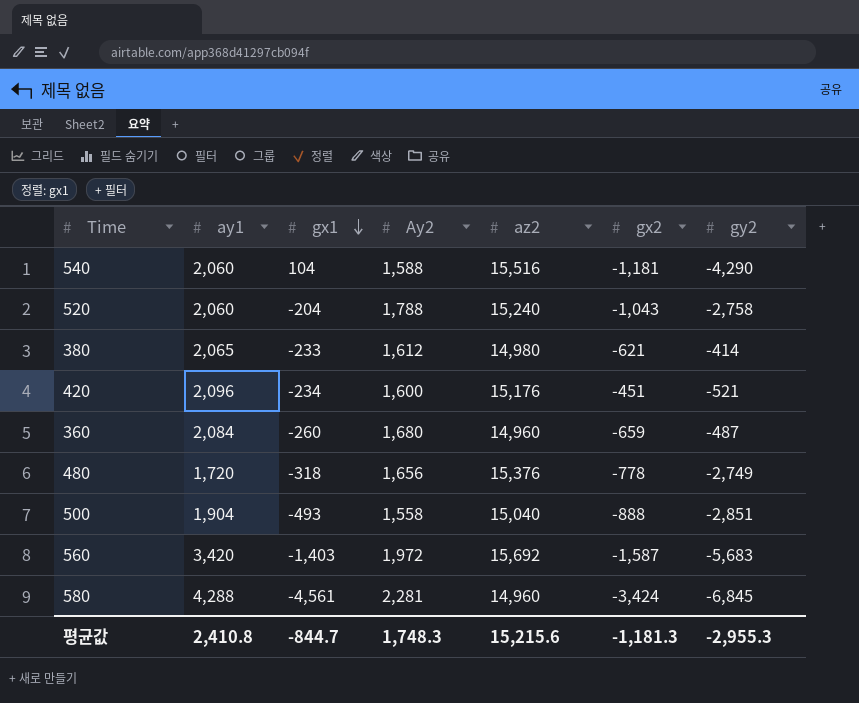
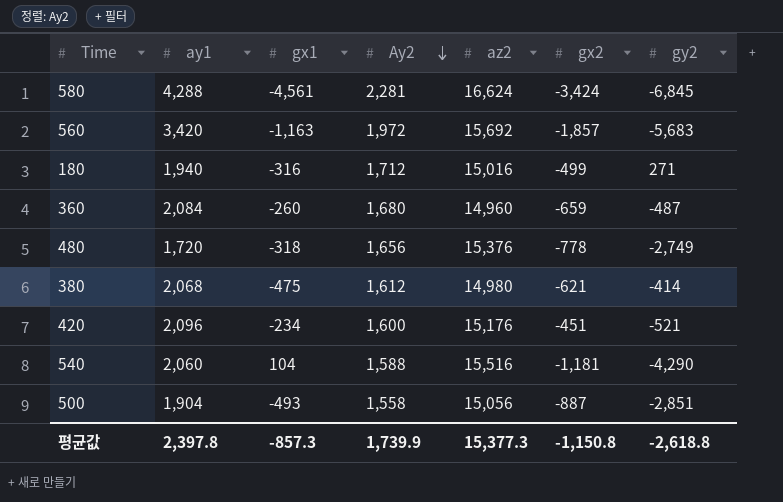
row order: gx1 descending -> Ay2 descending
row 520: 2,060 | -204 | 1,788 | 15,240 | -1,043 | -2,758 -> none
580 | az2: 14,960 -> 16,624
560 | gx1: -1,403 -> -1,163
560 | gx2: -1,587 -> -1,857
row 180: none -> 1,940 | -316 | 1,712 | 15,016 | -499 | 271
380 | ay1: 2,065 -> 2,068
380 | gx1: -233 -> -475
500 | az2: 15,040 -> 15,056
500 | gx2: -888 -> -887
평균값 | ay1: 2,410.8 -> 2,397.8
평균값 | gx1: -844.7 -> -857.3
평균값 | Ay2: 1,748.3 -> 1,739.9
평균값 | az2: 15,215.6 -> 15,377.3
평균값 | gx2: -1,181.3 -> -1,150.8
평균값 | gy2: -2,955.3 -> -2,618.8

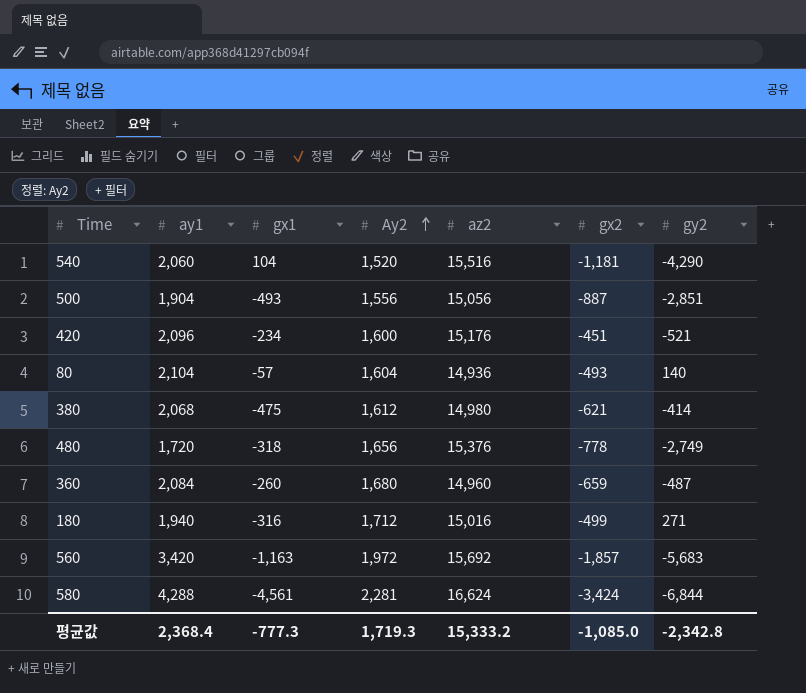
row order: Ay2 descending -> Ay2 ascending
540 | Ay2: 1,588 -> 1,520
500 | Ay2: 1,558 -> 1,556
row 80: none -> 2,104 | -57 | 1,604 | 14,936 | -493 | 140
580 | gy2: -6,845 -> -6,844
평균값 | ay1: 2,397.8 -> 2,368.4
평균값 | gx1: -857.3 -> -777.3
평균값 | Ay2: 1,739.9 -> 1,719.3
평균값 | az2: 15,377.3 -> 15,333.2
평균값 | gx2: -1,150.8 -> -1,085.0
평균값 | gy2: -2,618.8 -> -2,342.8

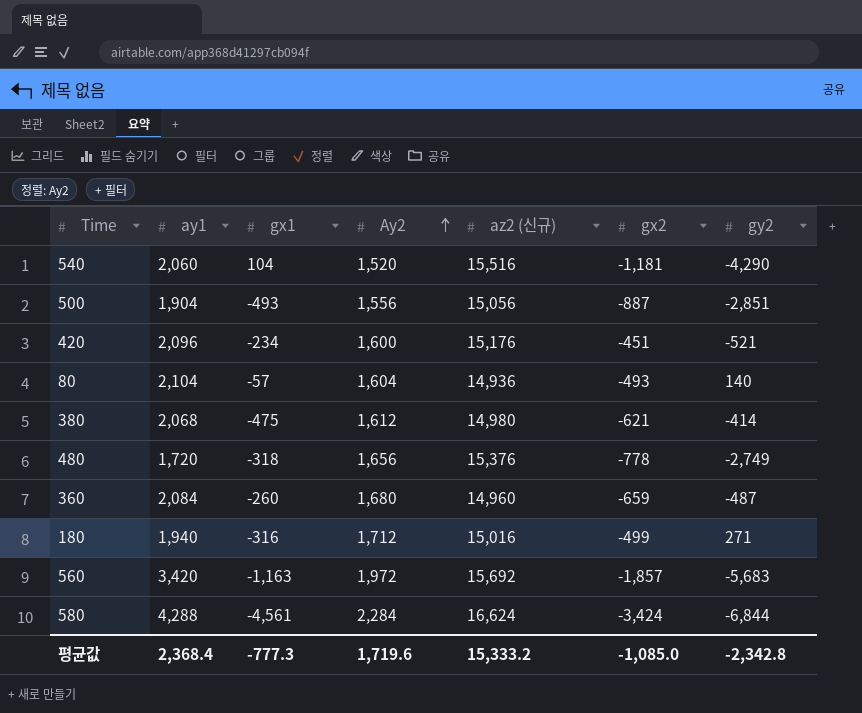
column name: az2 -> az2 (신규)
580 | Ay2: 2,281 -> 2,284
평균값 | Ay2: 1,719.3 -> 1,719.6

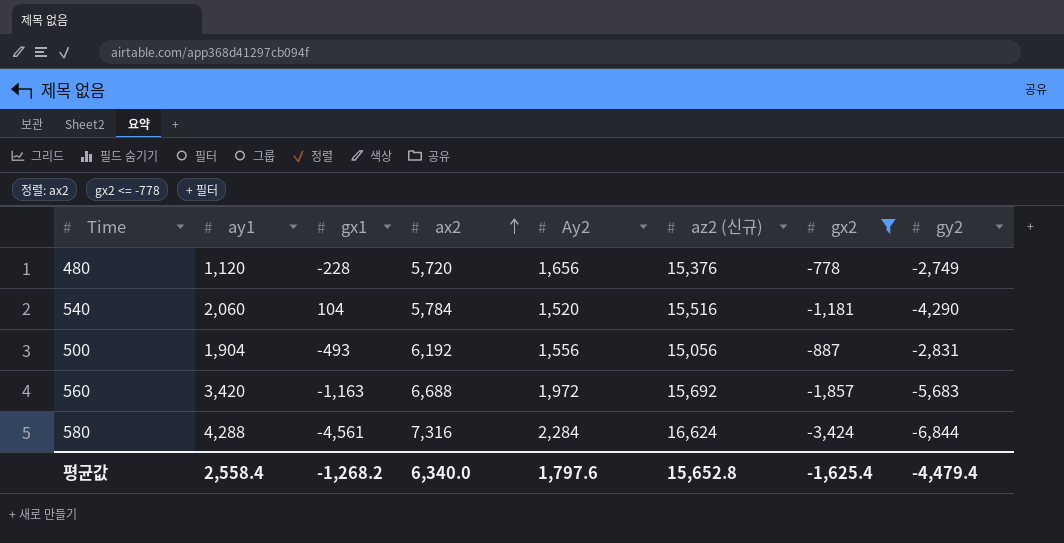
filter: none -> gx2 <= -778
row order: Ay2 ascending -> ax2 ascending
column ax2 | position: none -> 4
480 | ay1: 1,720 -> 1,120
480 | gx1: -318 -> -228
500 | gy2: -2,851 -> -2,831
평균값 | ay1: 2,368.4 -> 2,558.4
평균값 | gx1: -777.3 -> -1,268.2
평균값 | Ay2: 1,719.6 -> 1,797.6
평균값 | az2 (신규): 15,333.2 -> 15,652.8
평균값 | gx2: -1,085.0 -> -1,625.4
평균값 | gy2: -2,342.8 -> -4,479.4

